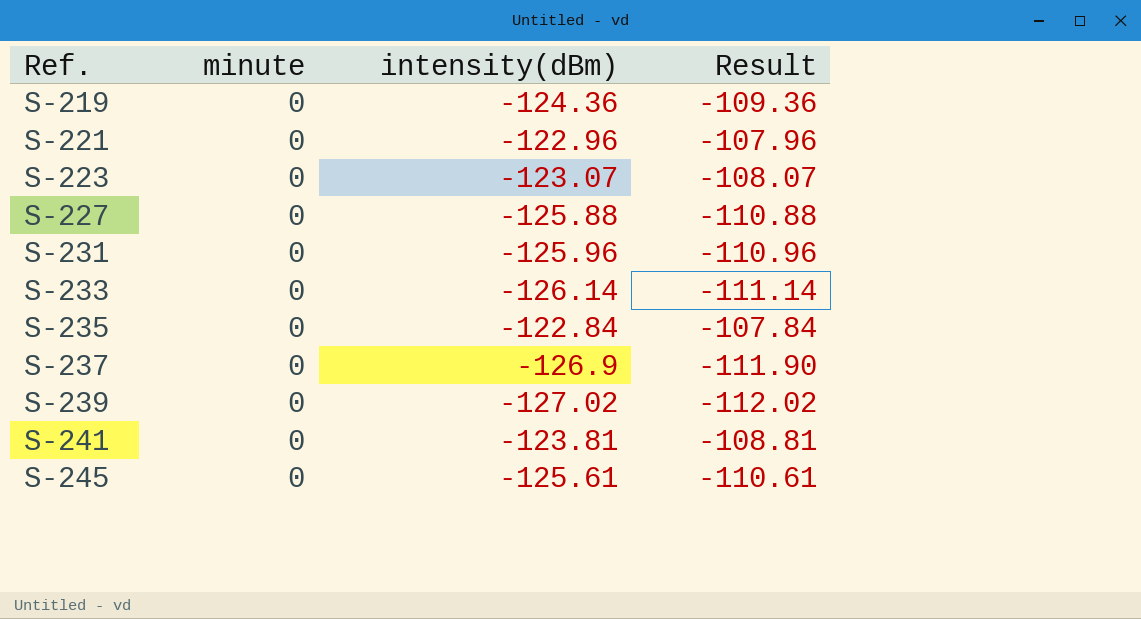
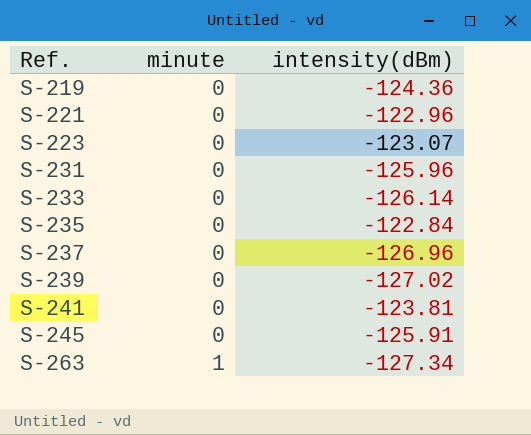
column Result | formula: [intensity(dBm)] + 15 -> none
row S-227: 0 | -125.88 | -110.88 -> none
S-237 | intensity(dBm): -126.9 -> -126.96
S-245 | intensity(dBm): -125.61 -> -125.91
row S-263: none -> 1 | -127.34

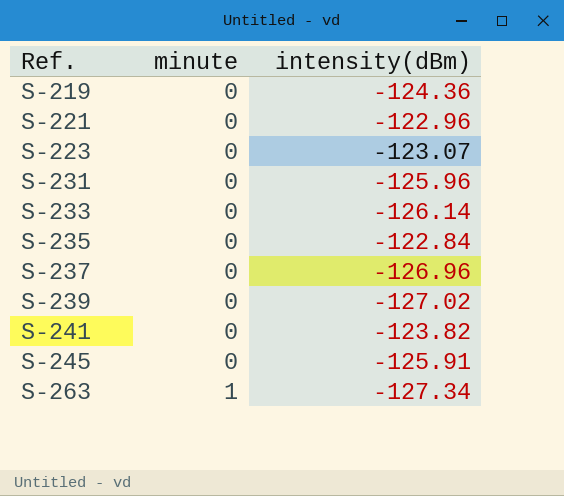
S-241 | intensity(dBm): -123.81 -> -123.82

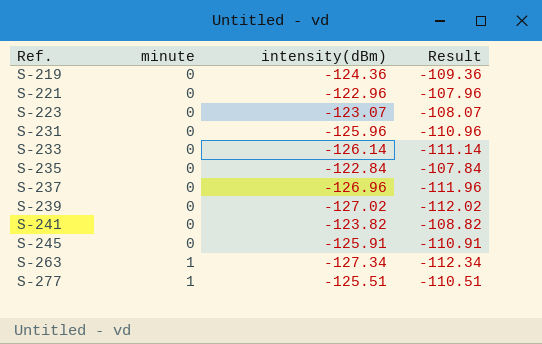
column Result | formula: none -> [intensity(dBm)] + 15
row S-277: none -> 1 | -125.51 | -110.51

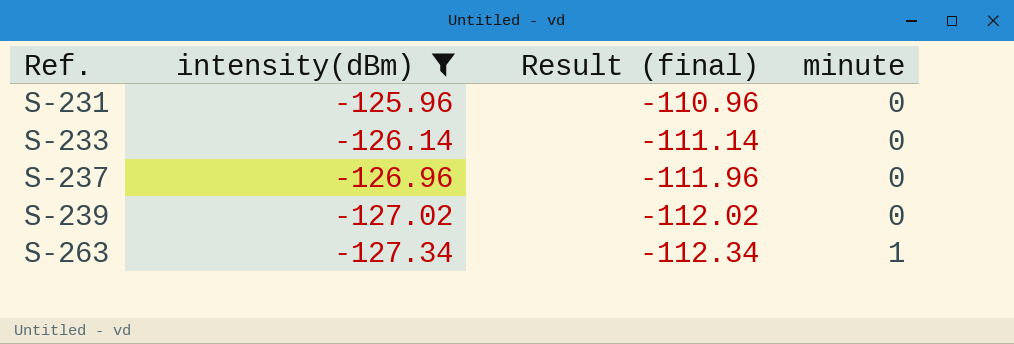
filter: none -> intensity(dBm) <= -125.96
column name: Result -> Result (final)
column minute | position: 2 -> 4

